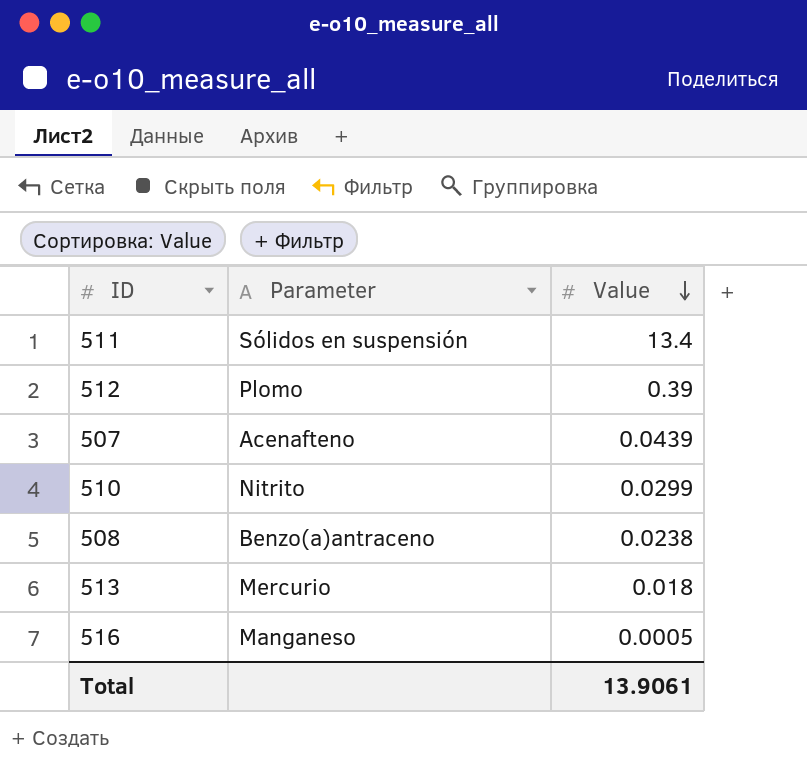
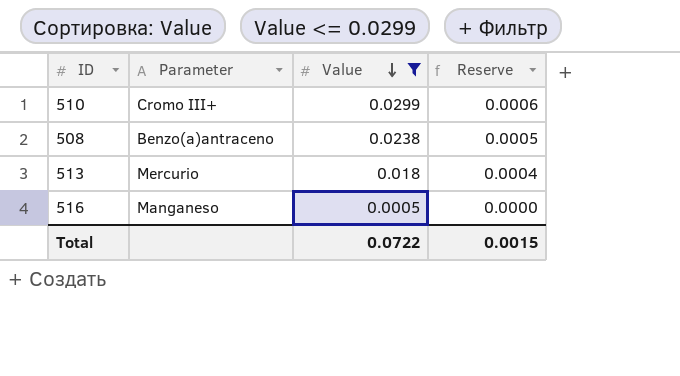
filter: none -> Value <= 0.0299
column Reserve | formula: none -> [Value] * 0.02
510 | Parameter: Nitrito -> Cromo III+
Total | Value: 13.9061 -> 0.0722

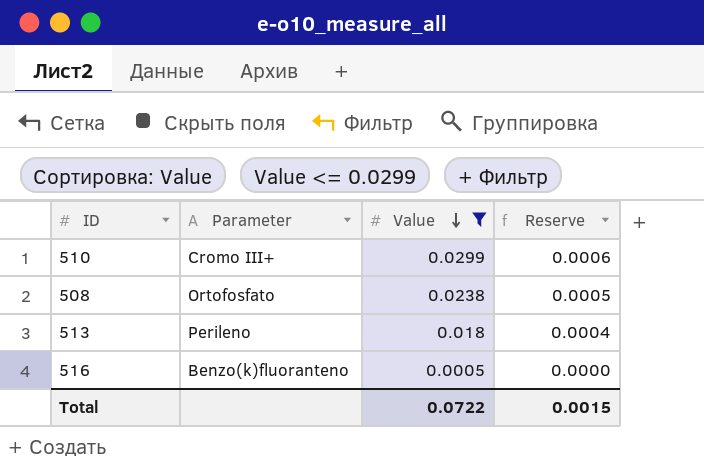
508 | Parameter: Benzo(a)antraceno -> Ortofosfato
513 | Parameter: Mercurio -> Perileno
516 | Parameter: Manganeso -> Benzo(k)fluoranteno

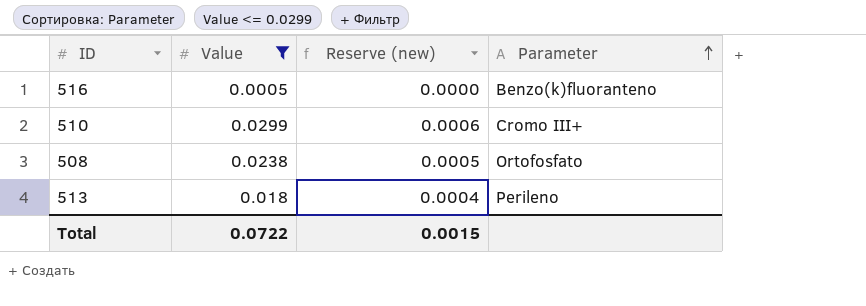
row order: Value descending -> Parameter ascending
column name: Reserve -> Reserve (new)
column Parameter | position: 2 -> 4

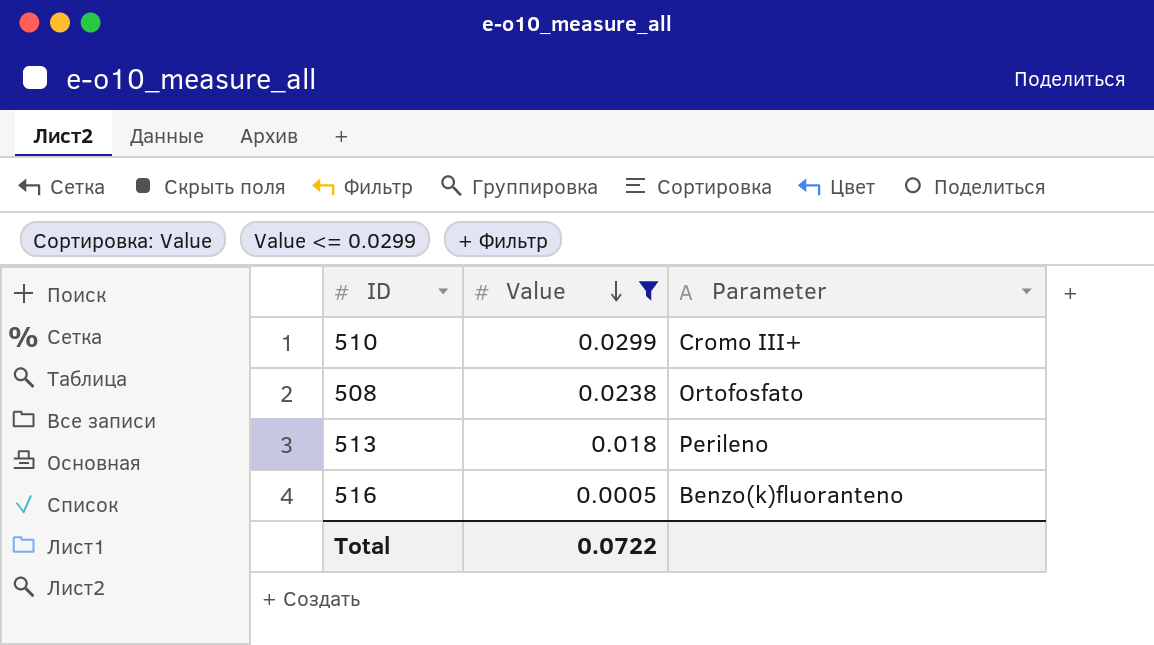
row order: Parameter ascending -> Value descending
column Reserve (new) | formula: [Value] * 0.02 -> none

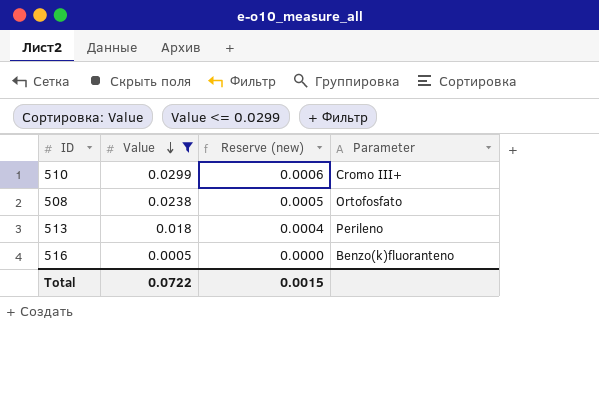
column Reserve (new) | formula: none -> [Value] * 0.02

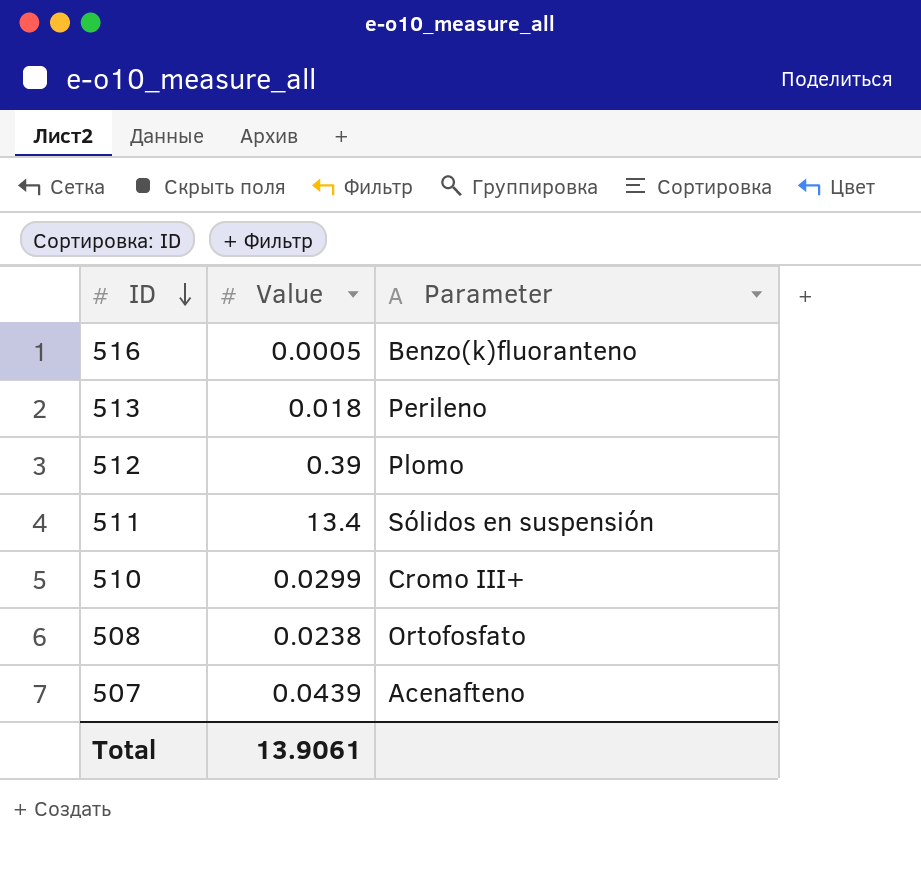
filter: Value <= 0.0299 -> none
row order: Value descending -> ID descending
column Reserve (new) | formula: [Value] * 0.02 -> none
Total | Value: 0.0722 -> 13.9061

